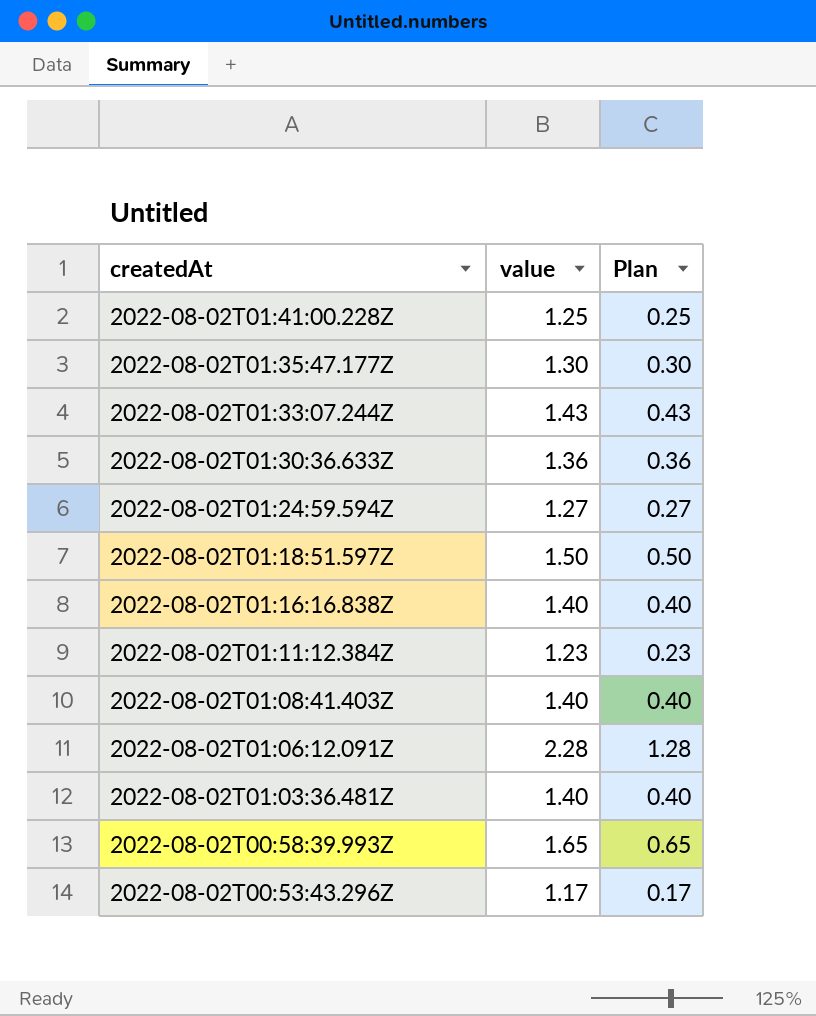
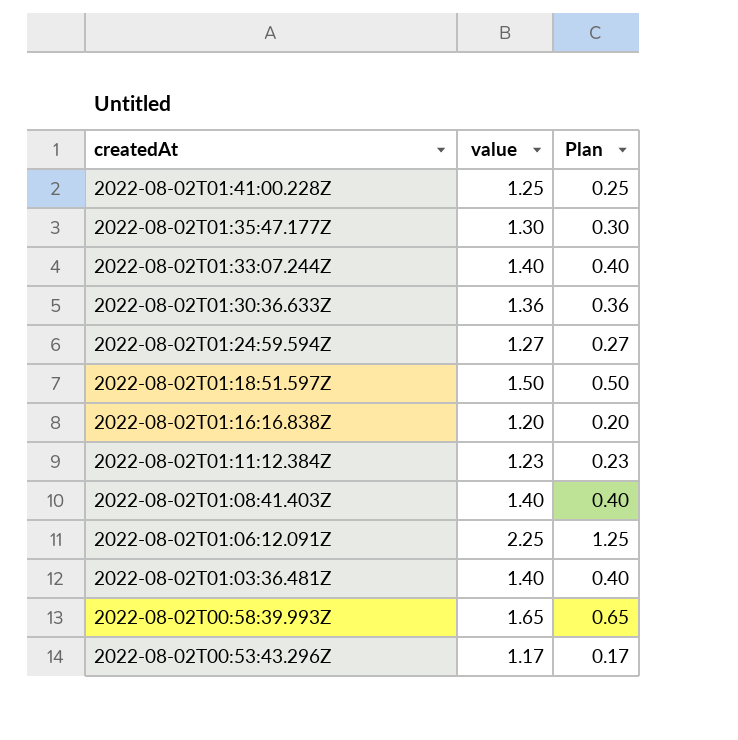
2022-08-02T01:33:07.244Z | value: 1.43 -> 1.40
2022-08-02T01:33:07.244Z | Plan: 0.43 -> 0.40
2022-08-02T01:16:16.838Z | value: 1.40 -> 1.20
2022-08-02T01:16:16.838Z | Plan: 0.40 -> 0.20
2022-08-02T01:06:12.091Z | value: 2.28 -> 2.25
2022-08-02T01:06:12.091Z | Plan: 1.28 -> 1.25

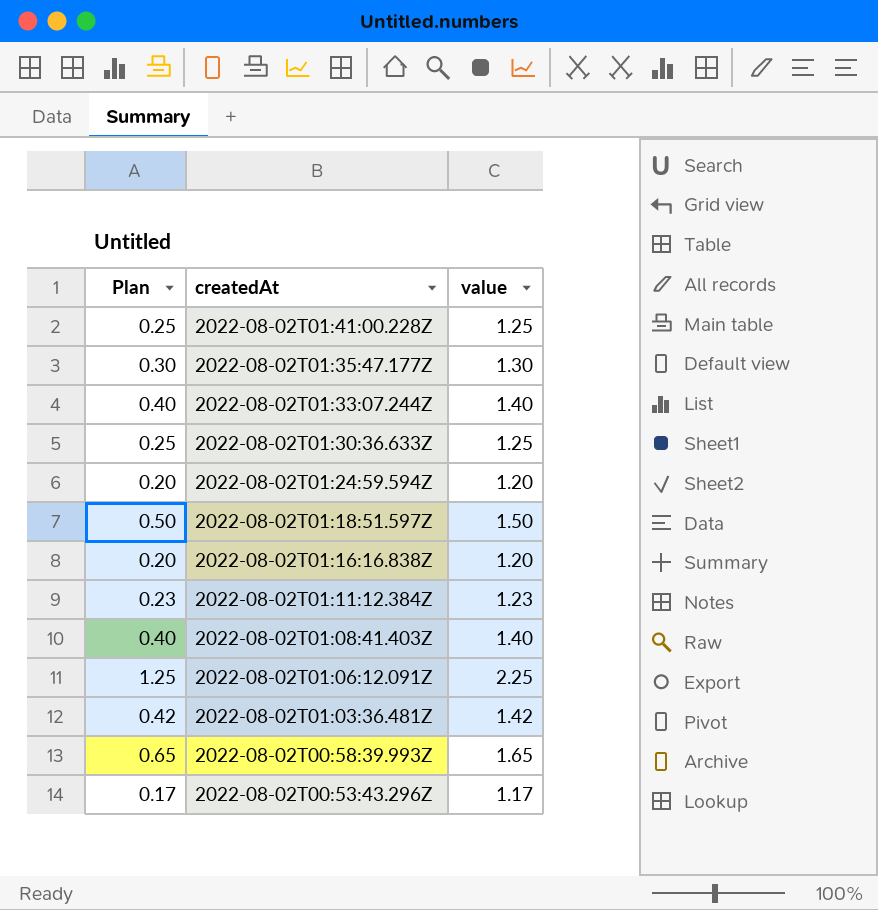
column Plan | position: 3 -> 1
2022-08-02T01:30:36.633Z | Plan: 0.36 -> 0.25
2022-08-02T01:30:36.633Z | value: 1.36 -> 1.25
2022-08-02T01:24:59.594Z | Plan: 0.27 -> 0.20
2022-08-02T01:24:59.594Z | value: 1.27 -> 1.20
2022-08-02T01:03:36.481Z | Plan: 0.40 -> 0.42
2022-08-02T01:03:36.481Z | value: 1.40 -> 1.42

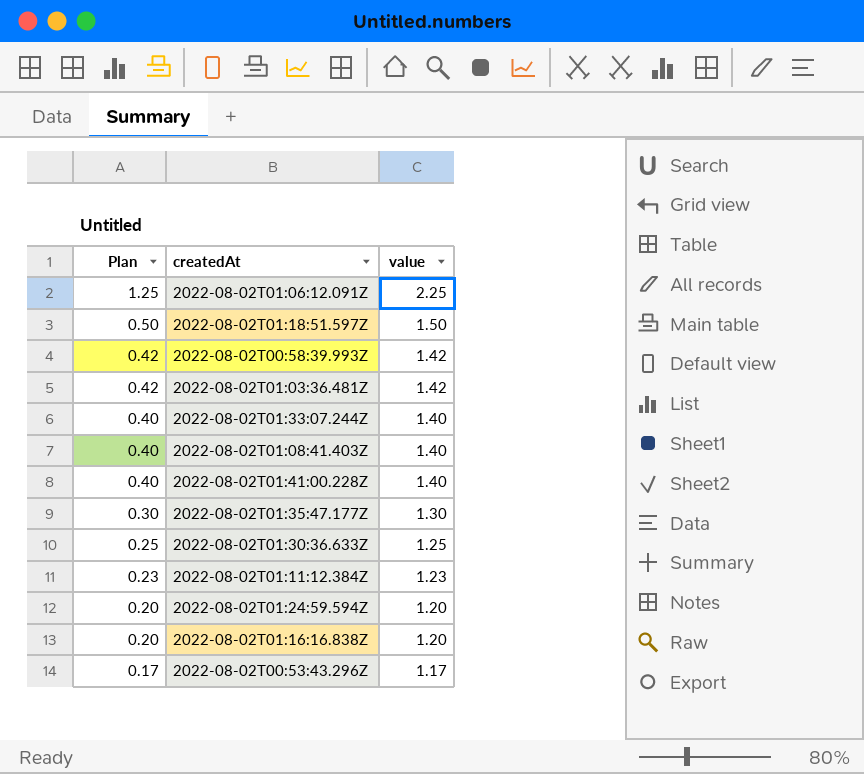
row order: createdAt descending -> Plan descending
2022-08-02T00:58:39.993Z | Plan: 0.65 -> 0.42
2022-08-02T00:58:39.993Z | value: 1.65 -> 1.42
2022-08-02T01:41:00.228Z | Plan: 0.25 -> 0.40
2022-08-02T01:41:00.228Z | value: 1.25 -> 1.40

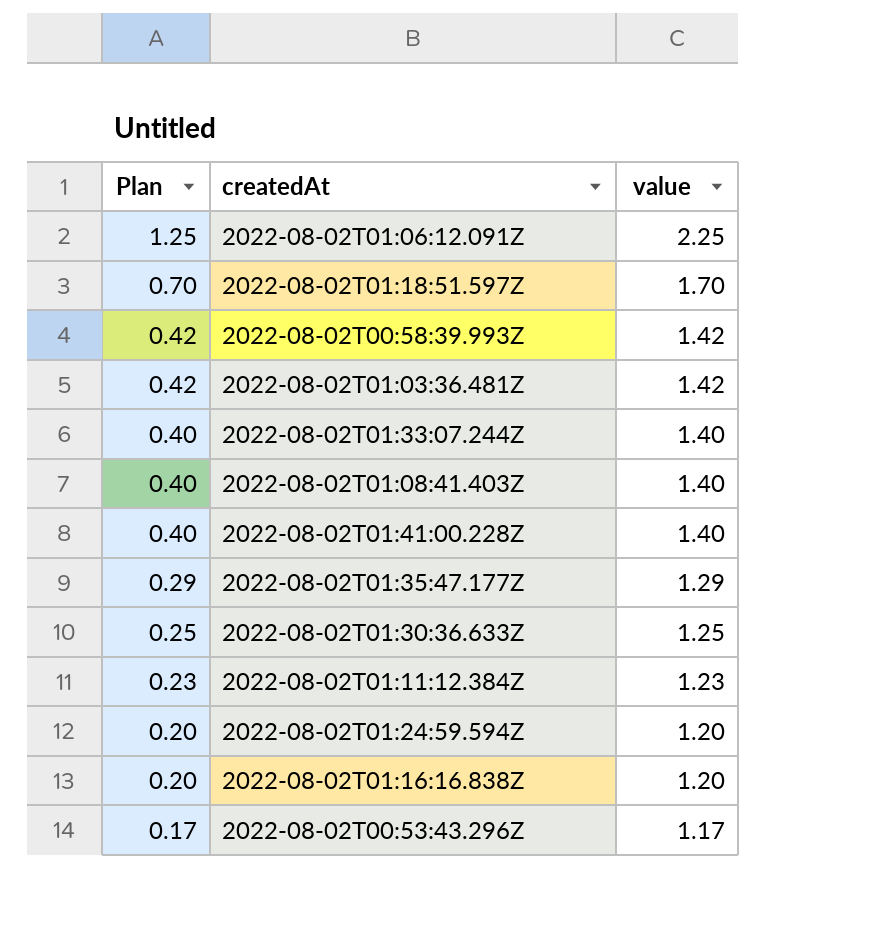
2022-08-02T01:18:51.597Z | Plan: 0.50 -> 0.70
2022-08-02T01:18:51.597Z | value: 1.50 -> 1.70
2022-08-02T01:35:47.177Z | Plan: 0.30 -> 0.29
2022-08-02T01:35:47.177Z | value: 1.30 -> 1.29

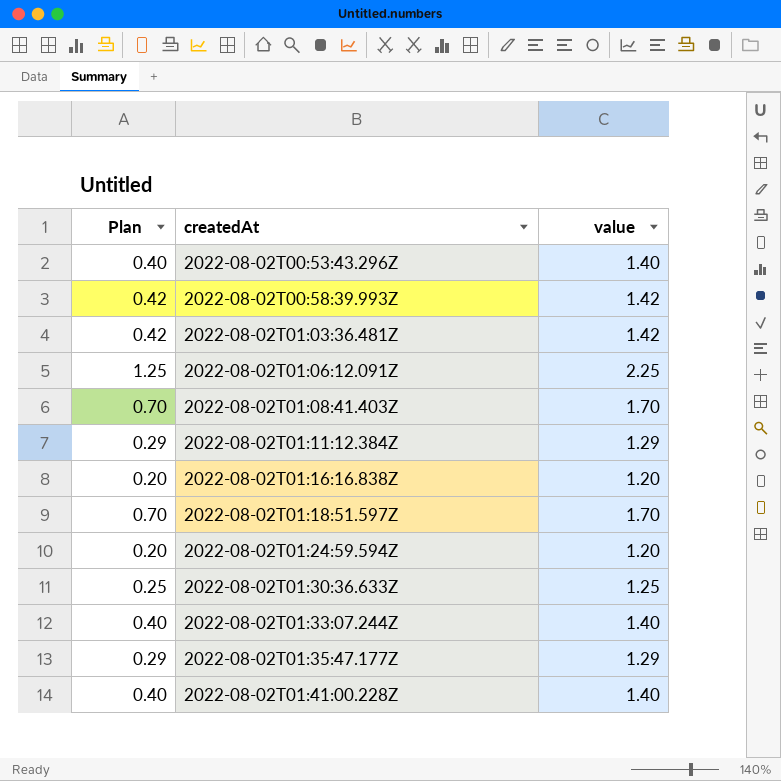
row order: Plan descending -> createdAt ascending
2022-08-02T00:53:43.296Z | Plan: 0.17 -> 0.40
2022-08-02T00:53:43.296Z | value: 1.17 -> 1.40
2022-08-02T01:08:41.403Z | Plan: 0.40 -> 0.70
2022-08-02T01:08:41.403Z | value: 1.40 -> 1.70
2022-08-02T01:11:12.384Z | Plan: 0.23 -> 0.29
2022-08-02T01:11:12.384Z | value: 1.23 -> 1.29

